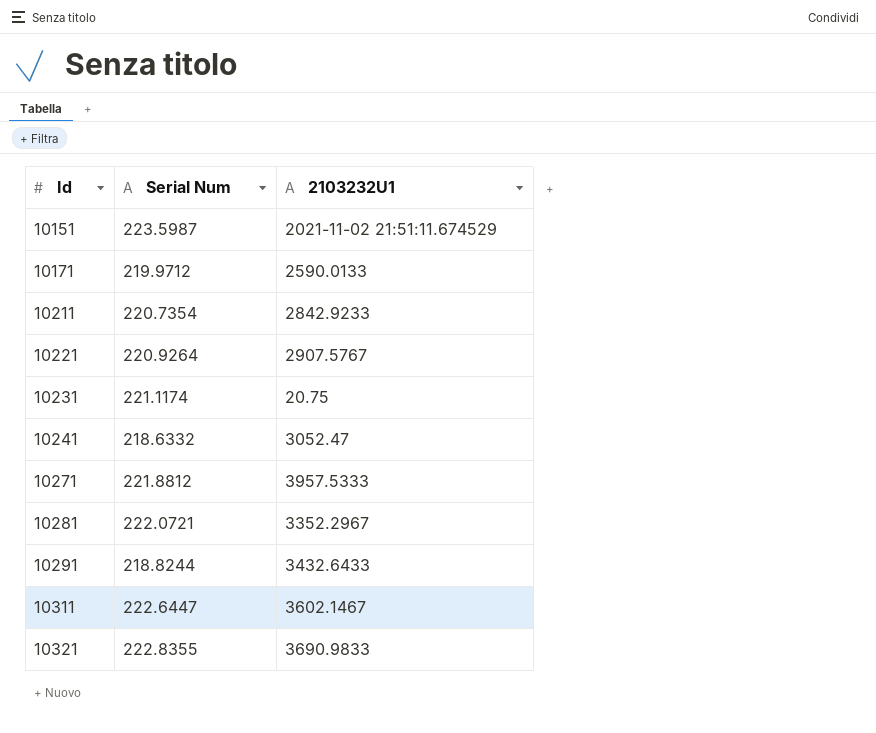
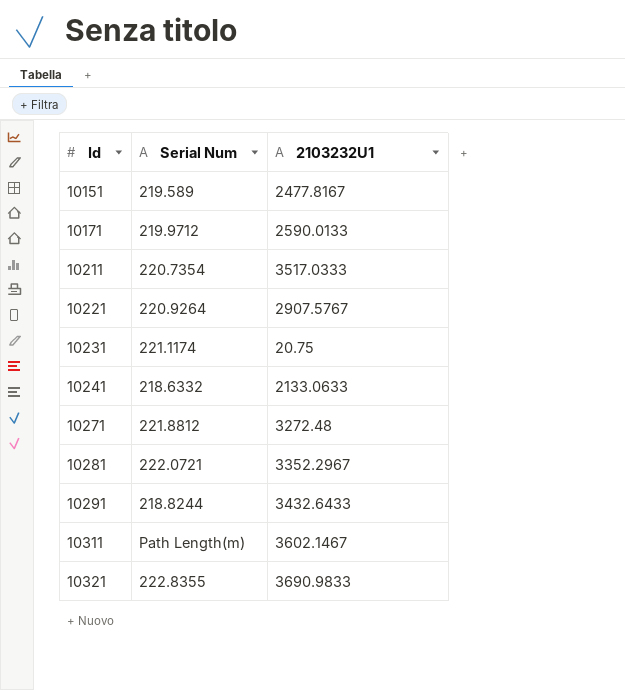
10151 | Serial Num: 223.5987 -> 219.589
10151 | 2103232U1: 2021-11-02 21:51:11.674529 -> 2477.8167
10211 | 2103232U1: 2842.9233 -> 3517.0333
10241 | 2103232U1: 3052.47 -> 2133.0633
10271 | 2103232U1: 3957.5333 -> 3272.48
10311 | Serial Num: 222.6447 -> Path Length(m)

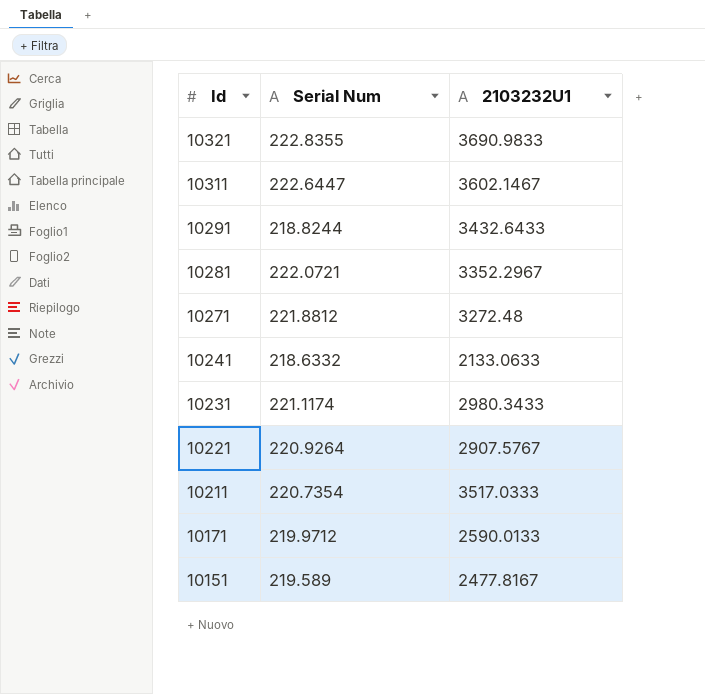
row order: Id ascending -> Id descending
10311 | Serial Num: Path Length(m) -> 222.6447
10231 | 2103232U1: 20.75 -> 2980.3433

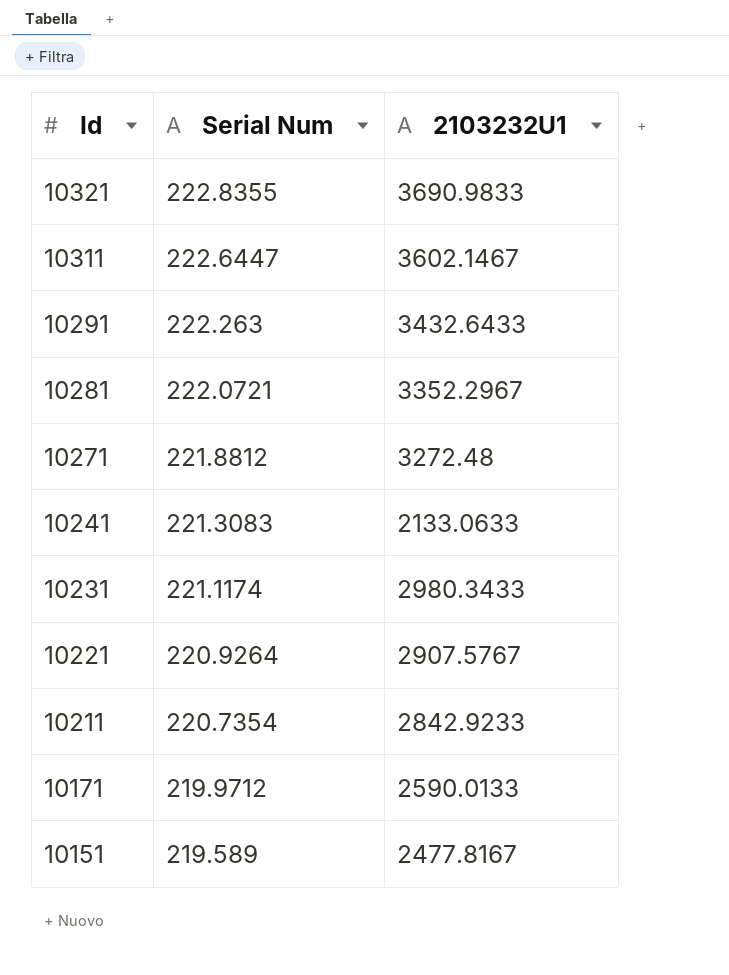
10291 | Serial Num: 218.8244 -> 222.263
10241 | Serial Num: 218.6332 -> 221.3083
10211 | 2103232U1: 3517.0333 -> 2842.9233

